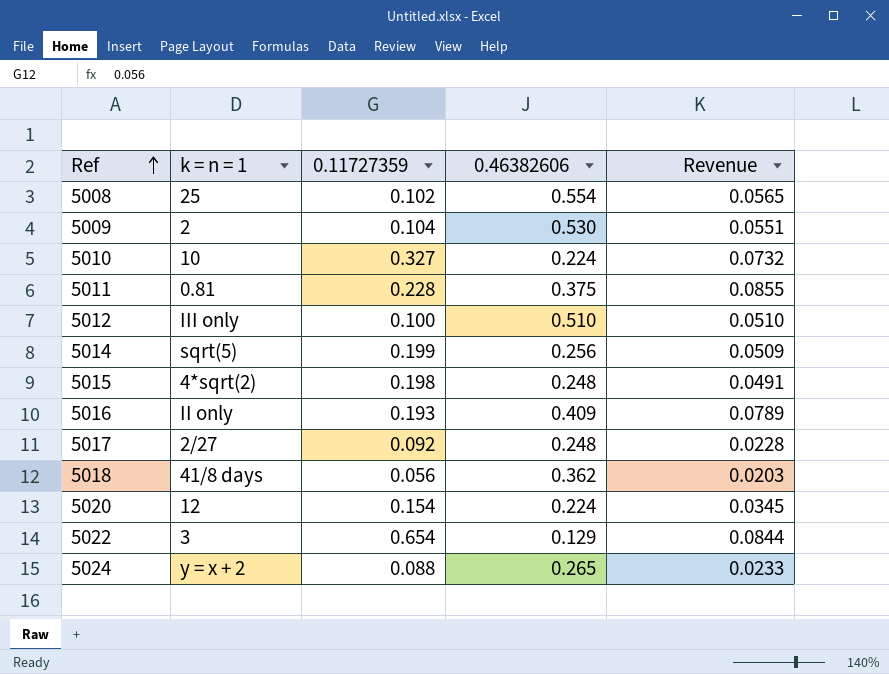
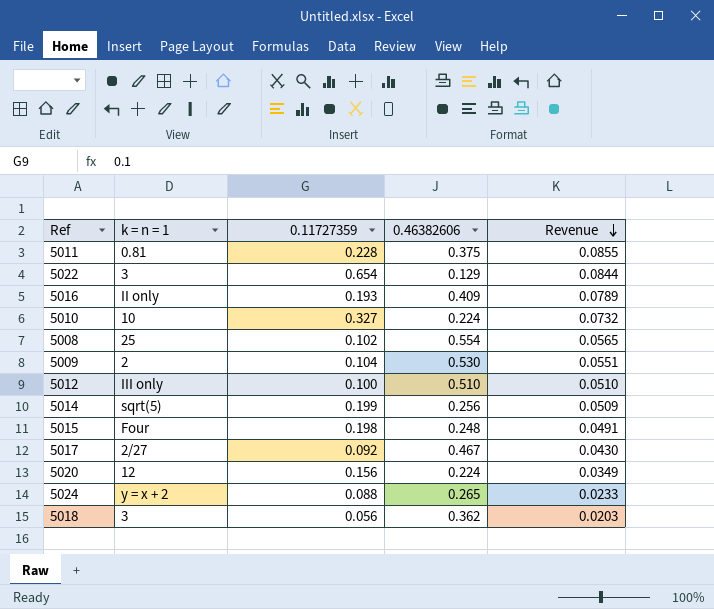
row order: Ref ascending -> Revenue descending
5015 | k = n = 1: 4*sqrt(2) -> Four
5017 | 0.46382606: 0.248 -> 0.467
5017 | Revenue: 0.0228 -> 0.0430
5020 | 0.11727359: 0.154 -> 0.156
5020 | Revenue: 0.0345 -> 0.0349
5018 | k = n = 1: 41/8 days -> 3

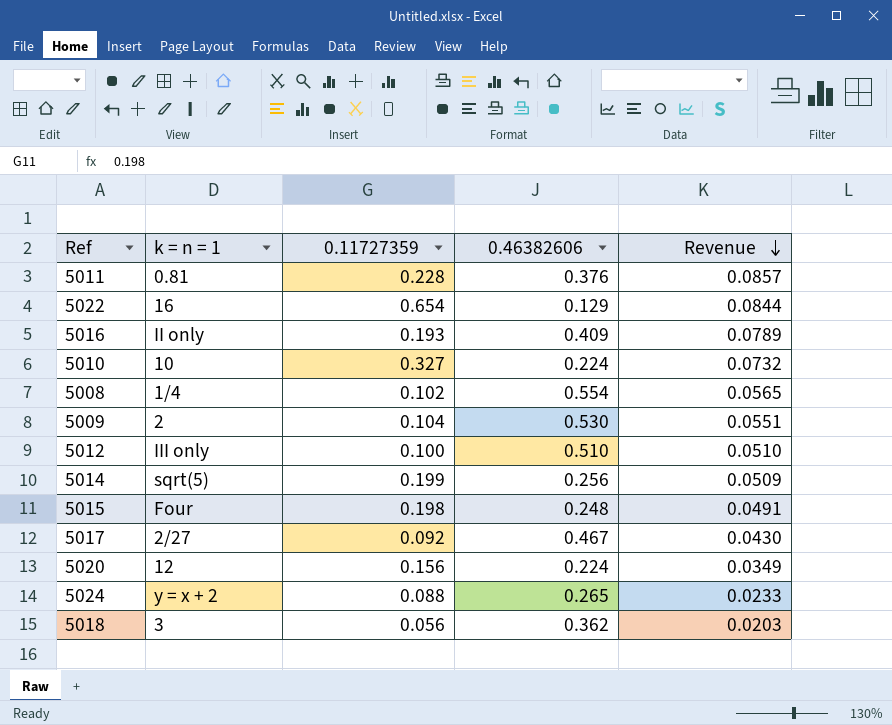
5011 | 0.46382606: 0.375 -> 0.376
5011 | Revenue: 0.0855 -> 0.0857
5022 | k = n = 1: 3 -> 16
5008 | k = n = 1: 25 -> 1/4

